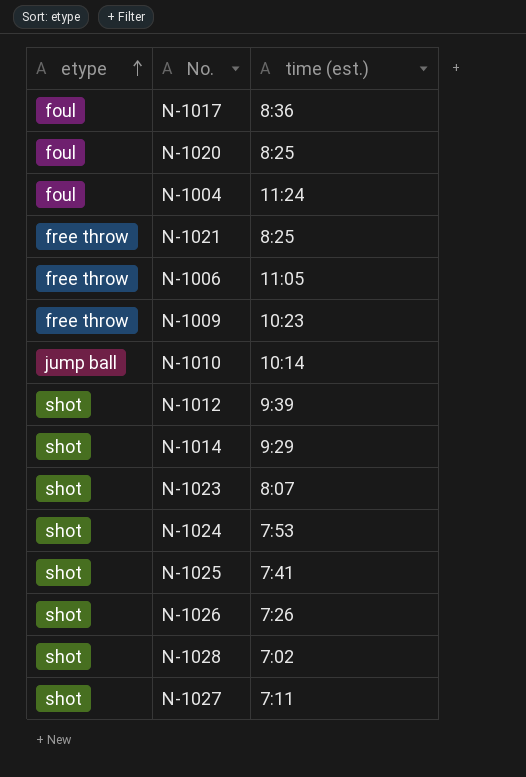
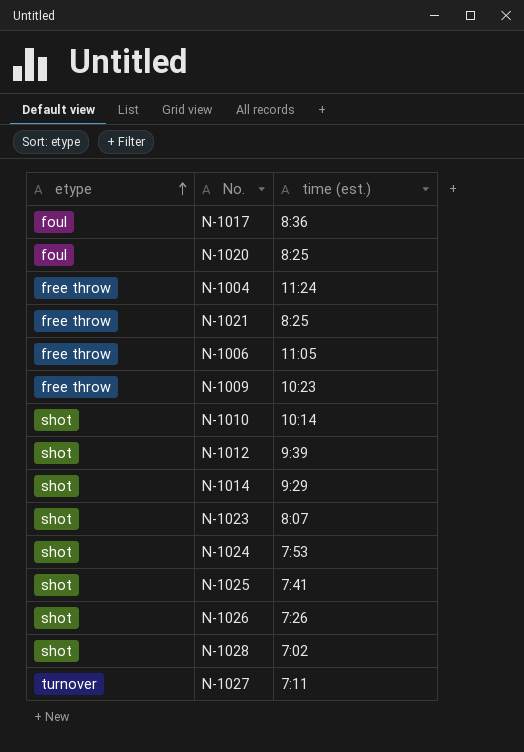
N-1004 | etype: foul -> free throw
N-1010 | etype: jump ball -> shot
N-1027 | etype: shot -> turnover

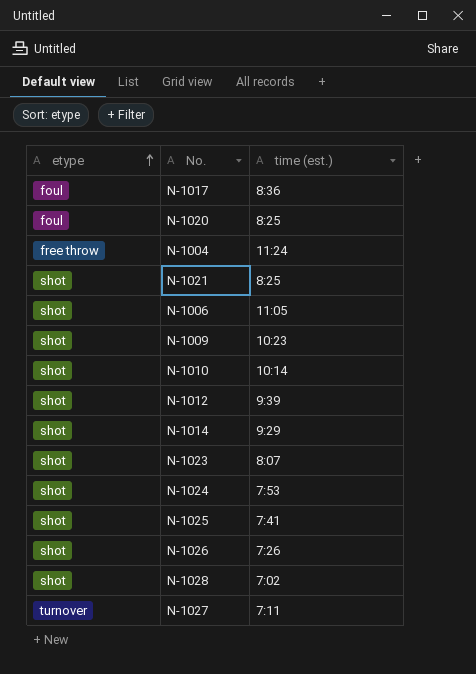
N-1021 | etype: free throw -> shot
N-1006 | etype: free throw -> shot
N-1009 | etype: free throw -> shot

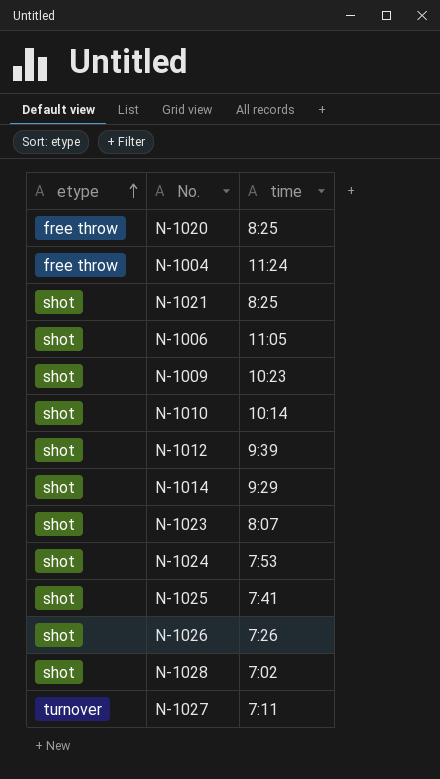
column name: time (est.) -> time
row N-1017: foul | 8:36 -> none
N-1020 | etype: foul -> free throw

